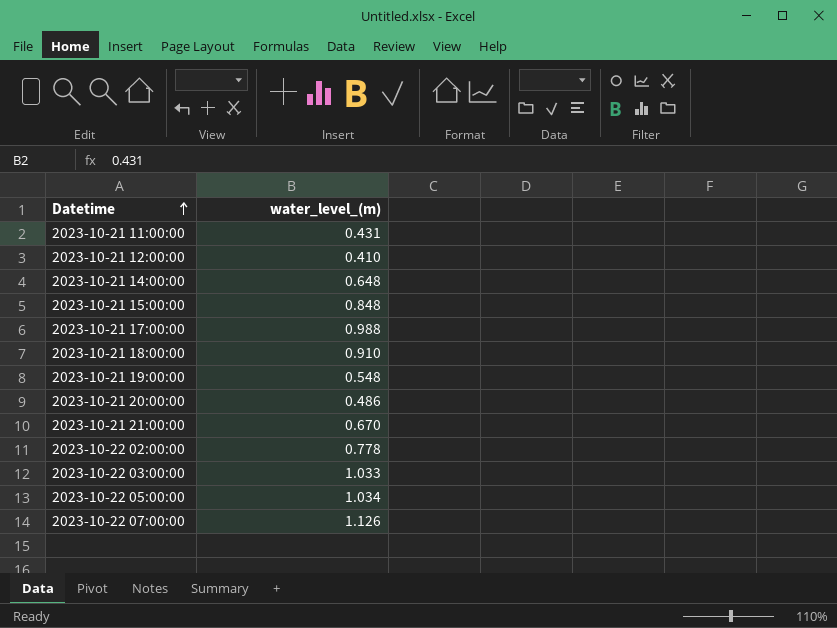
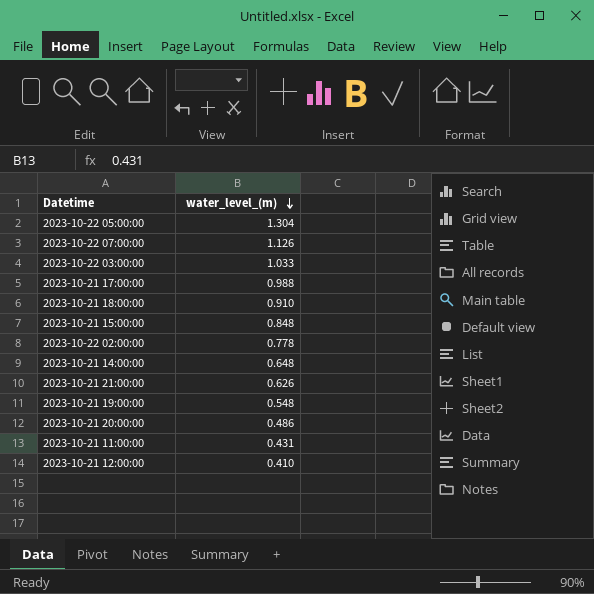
row order: Datetime ascending -> water_level_(m) descending
2023-10-22 05:00:00 | water_level_(m): 1.034 -> 1.304
2023-10-21 21:00:00 | water_level_(m): 0.670 -> 0.626

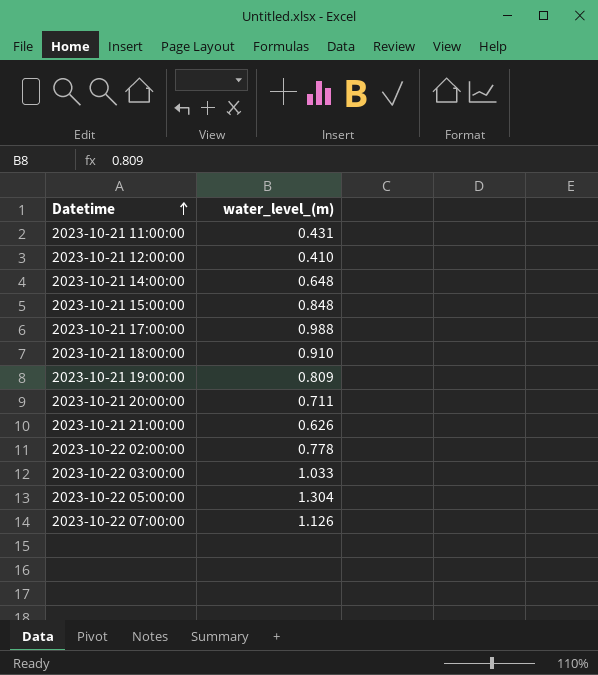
row order: water_level_(m) descending -> Datetime ascending
2023-10-21 19:00:00 | water_level_(m): 0.548 -> 0.809
2023-10-21 20:00:00 | water_level_(m): 0.486 -> 0.711

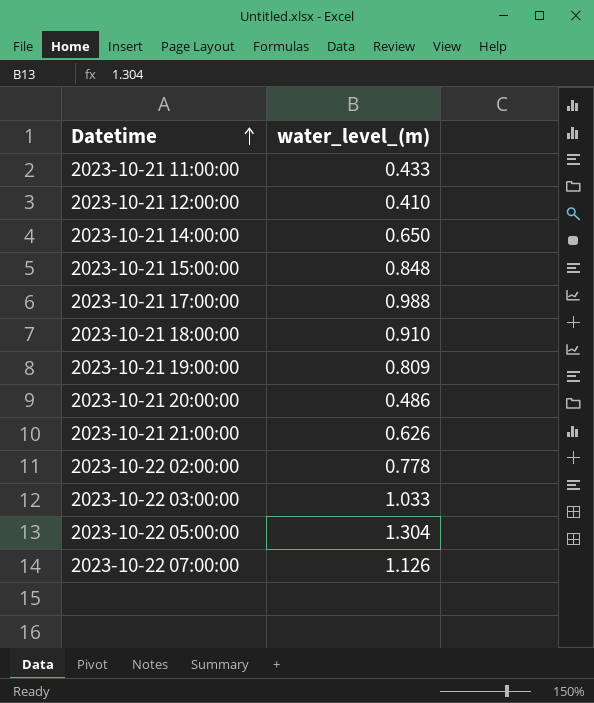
2023-10-21 11:00:00 | water_level_(m): 0.431 -> 0.433
2023-10-21 14:00:00 | water_level_(m): 0.648 -> 0.650
2023-10-21 20:00:00 | water_level_(m): 0.711 -> 0.486

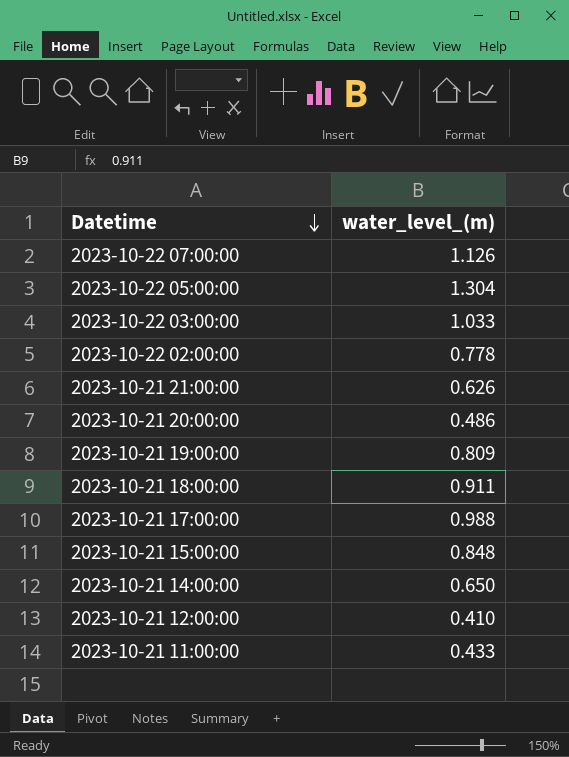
row order: Datetime ascending -> Datetime descending
2023-10-21 18:00:00 | water_level_(m): 0.910 -> 0.911

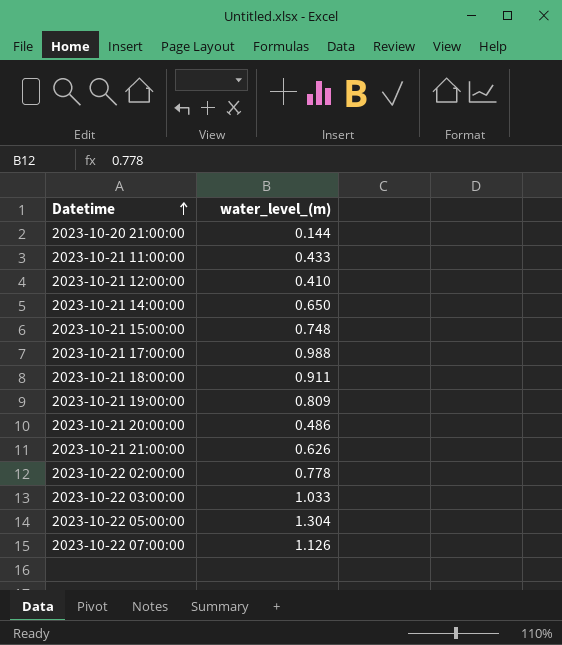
row order: Datetime descending -> Datetime ascending
row 2023-10-20 21:00:00: none -> 0.144
2023-10-21 15:00:00 | water_level_(m): 0.848 -> 0.748

